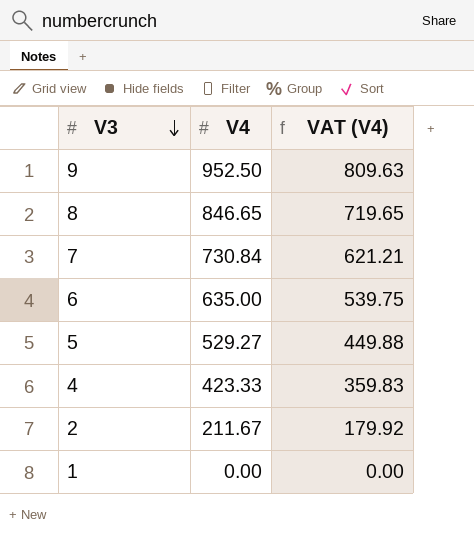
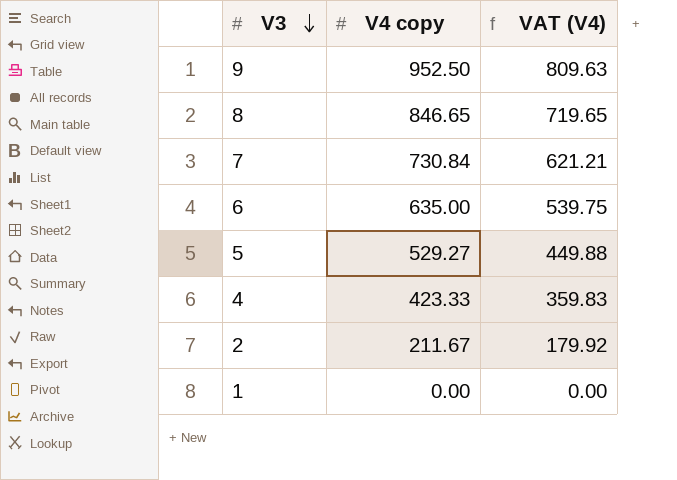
column name: V4 -> V4 copy

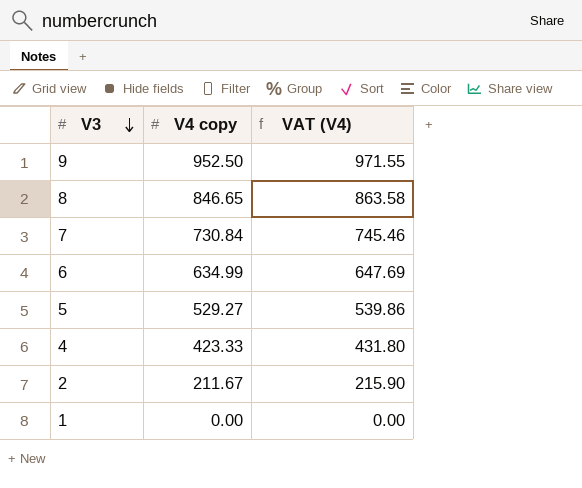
column VAT (V4) | formula: [V4 copy] * 0.85 -> [V4 copy] * 1.02
6 | V4 copy: 635.00 -> 634.99

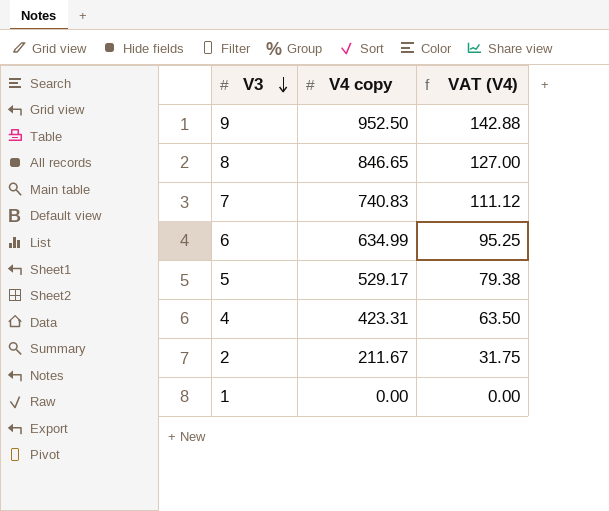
column VAT (V4) | formula: [V4 copy] * 1.02 -> [V4 copy] * 0.15
7 | V4 copy: 730.84 -> 740.83
5 | V4 copy: 529.27 -> 529.17
4 | V4 copy: 423.33 -> 423.31

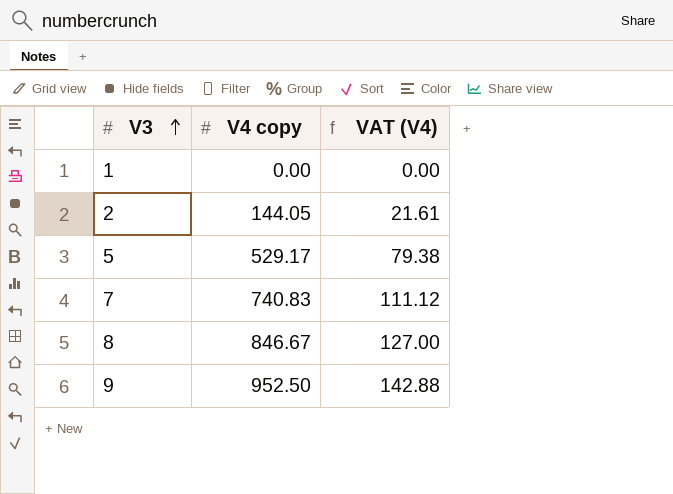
row order: V3 descending -> V3 ascending
row 6: 634.99 | 95.25 -> none
row 4: 423.31 | 63.50 -> none
2 | V4 copy: 211.67 -> 144.05
2 | VAT (V4): 31.75 -> 21.61
8 | V4 copy: 846.65 -> 846.67

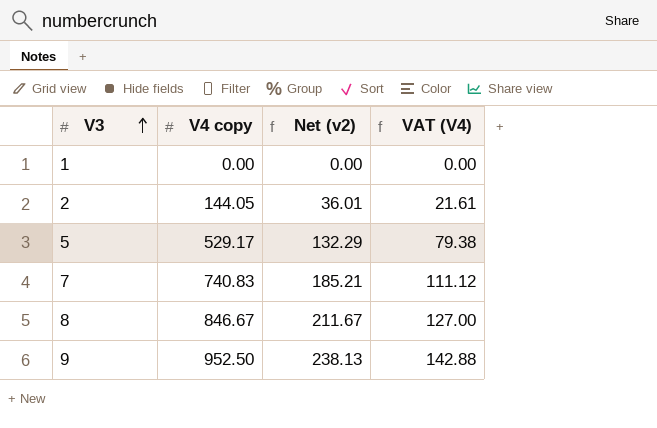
column Net (v2) | formula: none -> [V4 copy] * 0.25

